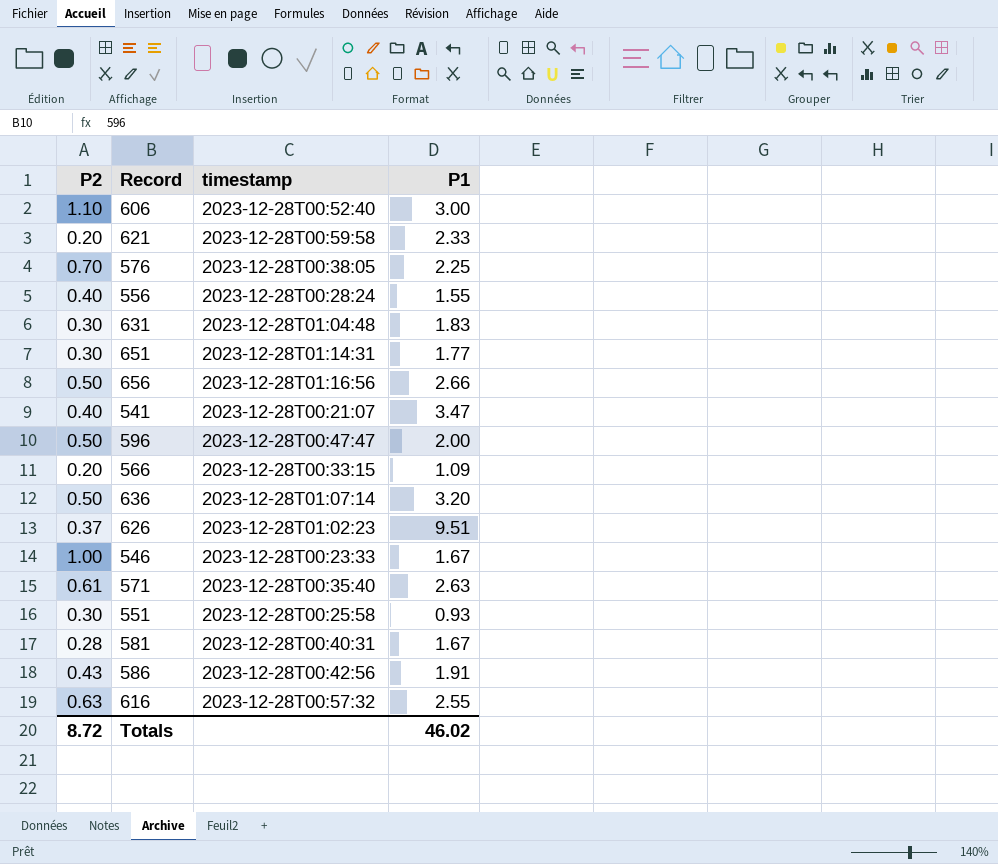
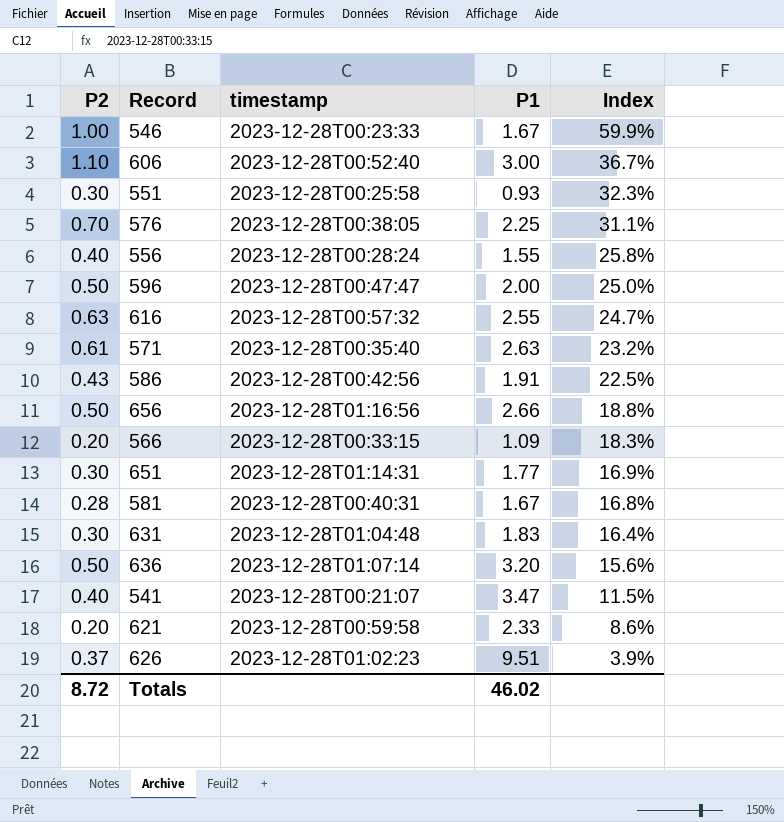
row order: none -> Index descending
column Index | formula: none -> [P2] / [P1]

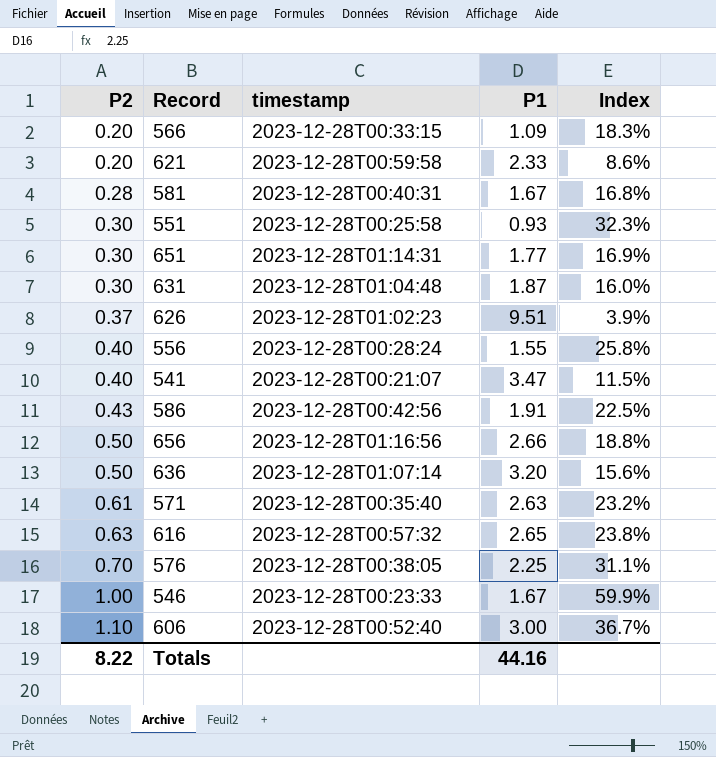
row order: Index descending -> P2 ascending
row 596: 0.50 | 2023-12-28T00:47:47 | 2.00 | 25.0% -> none
631 | P1: 1.83 -> 1.87
631 | Index: 16.4% -> 16.0%
616 | P1: 2.55 -> 2.65
616 | Index: 24.7% -> 23.8%
Totals | P2: 8.72 -> 8.22
Totals | P1: 46.02 -> 44.16

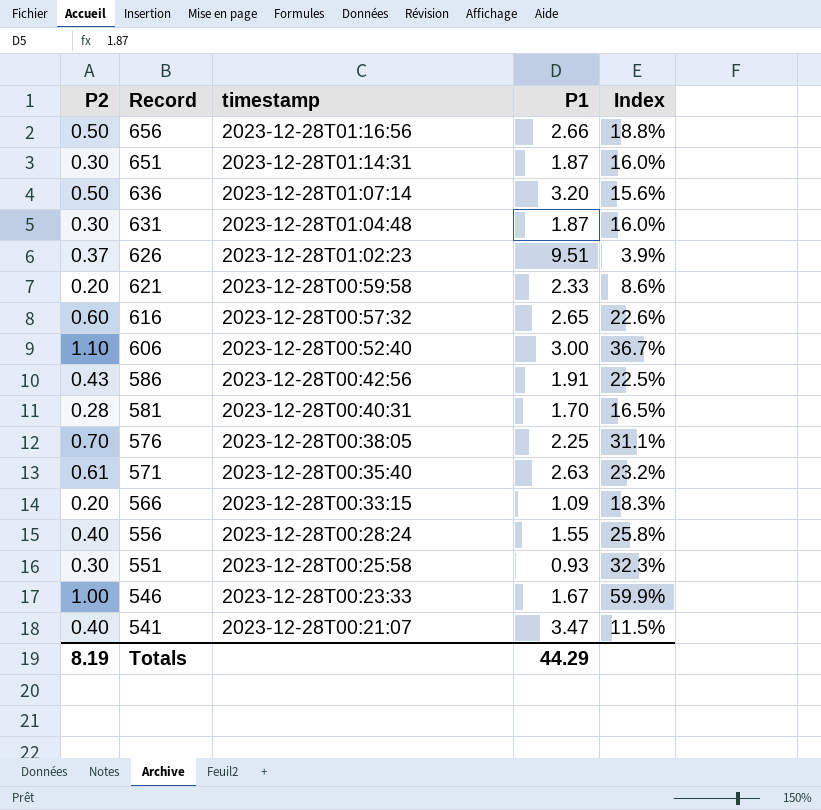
row order: P2 ascending -> Record descending
651 | P1: 1.77 -> 1.87
651 | Index: 16.9% -> 16.0%
616 | P2: 0.63 -> 0.60
616 | Index: 23.8% -> 22.6%
581 | P1: 1.67 -> 1.70
581 | Index: 16.8% -> 16.5%
Totals | P2: 8.22 -> 8.19
Totals | P1: 44.16 -> 44.29

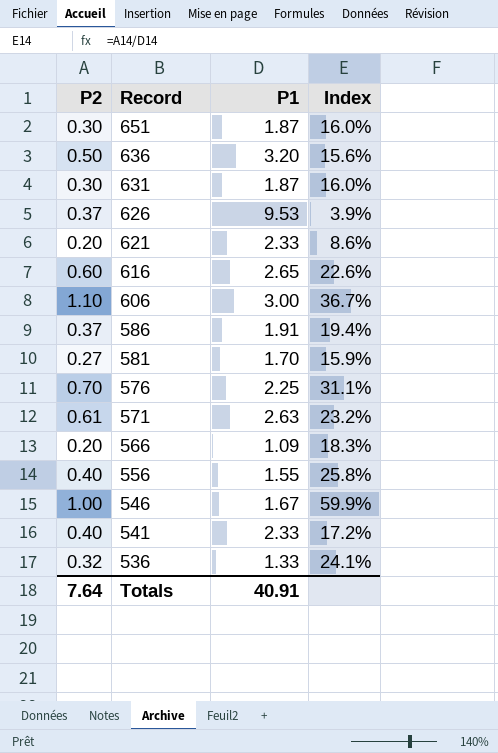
column timestamp | position: 3 -> none
row 656: 0.50 | 2023-12-28T01:16:56 | 2.66 | 18.8% -> none
row 551: 0.30 | 2023-12-28T00:25:58 | 0.93 | 32.3% -> none
626 | P1: 9.51 -> 9.53
586 | P2: 0.43 -> 0.37
586 | Index: 22.5% -> 19.4%
581 | P2: 0.28 -> 0.27
581 | Index: 16.5% -> 15.9%
541 | P1: 3.47 -> 2.33
541 | Index: 11.5% -> 17.2%
row 536: none -> 0.32 | 1.33 | 24.1%
Totals | P2: 8.19 -> 7.64
Totals | P1: 44.29 -> 40.91

